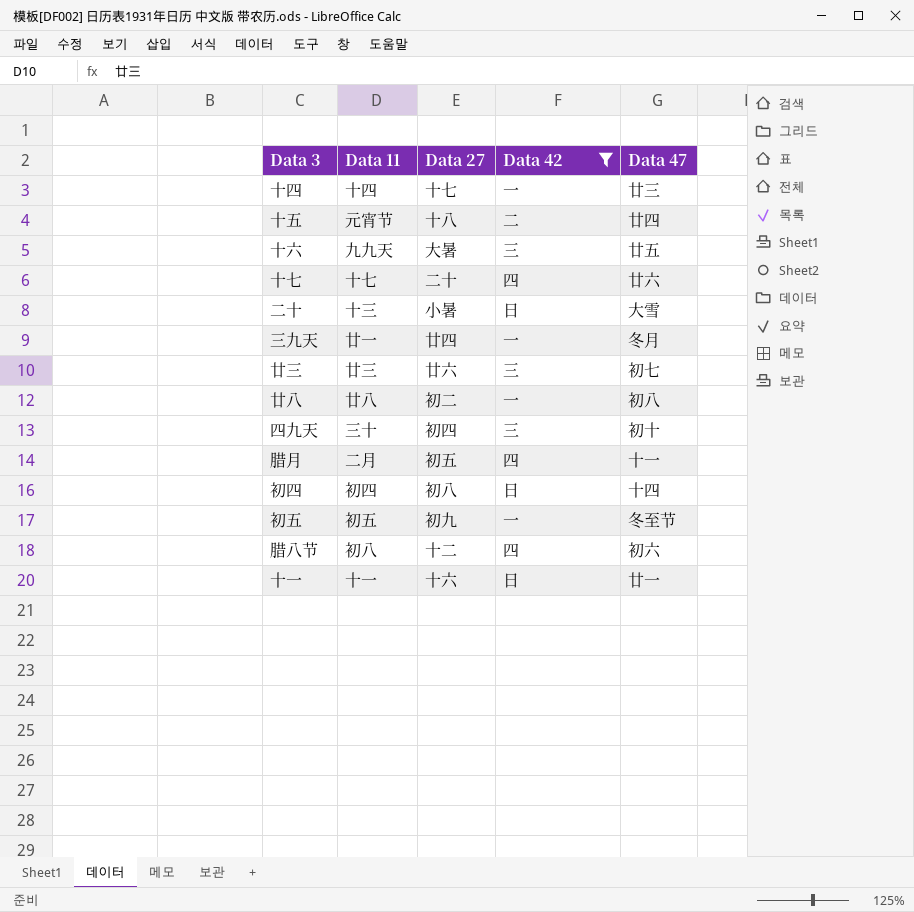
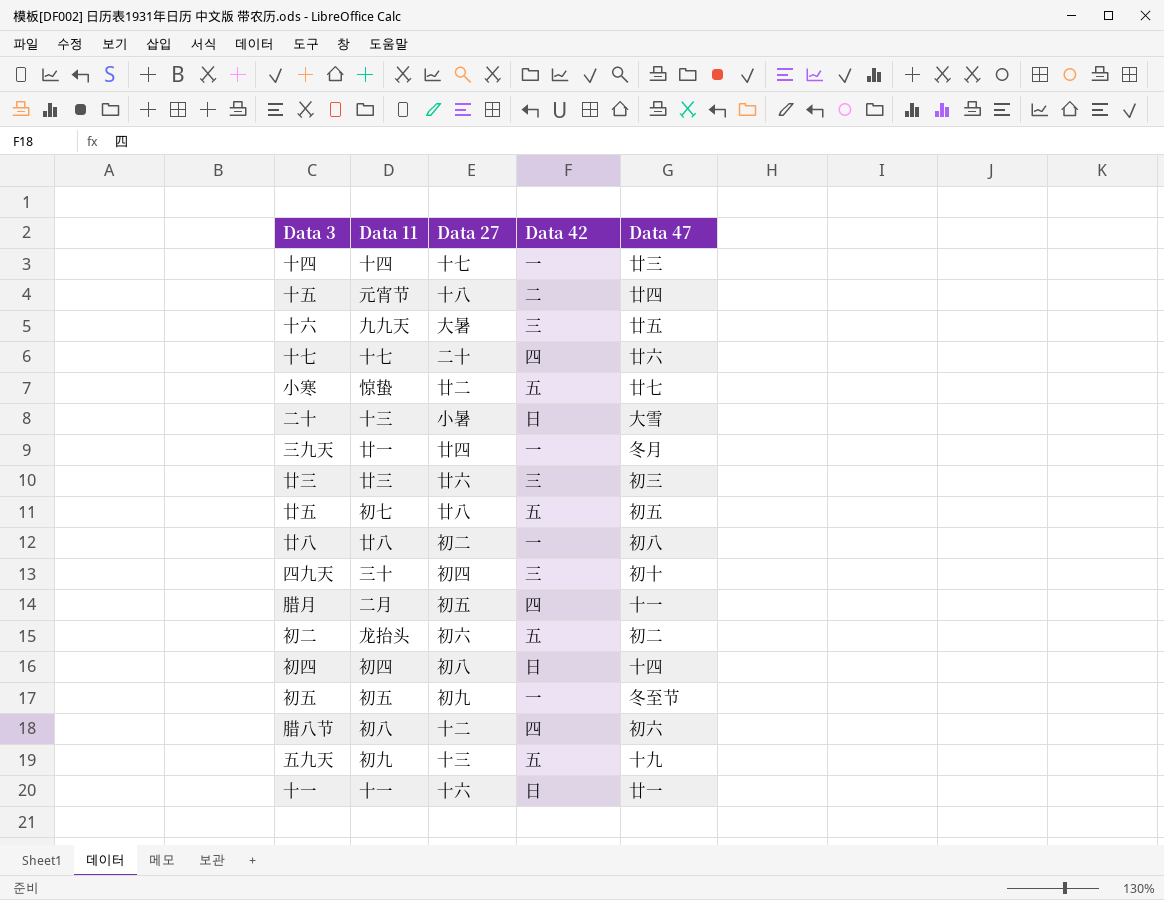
filter: Data 42 != 五 -> none
廿三 | Data 47: 初七 -> 初三

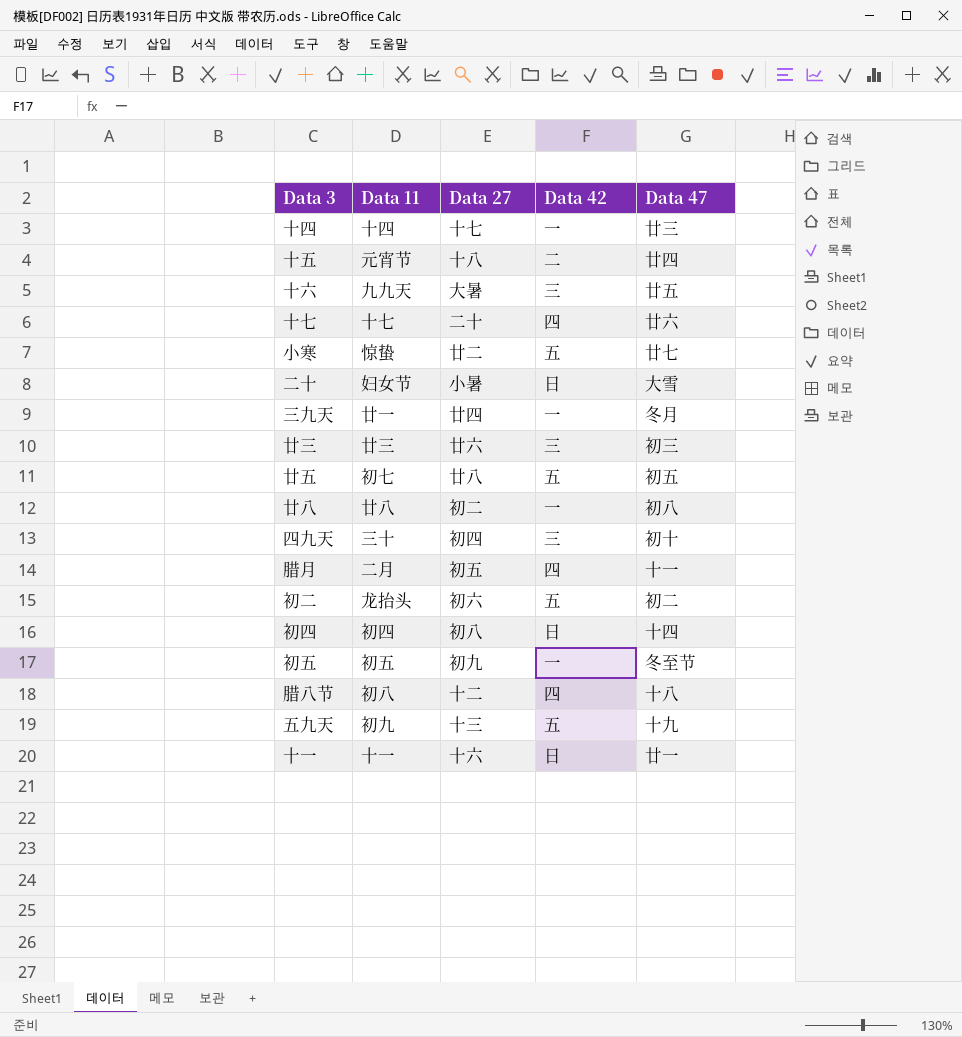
二十 | Data 11: 十三 -> 妇女节
腊八节 | Data 47: 初六 -> 十八

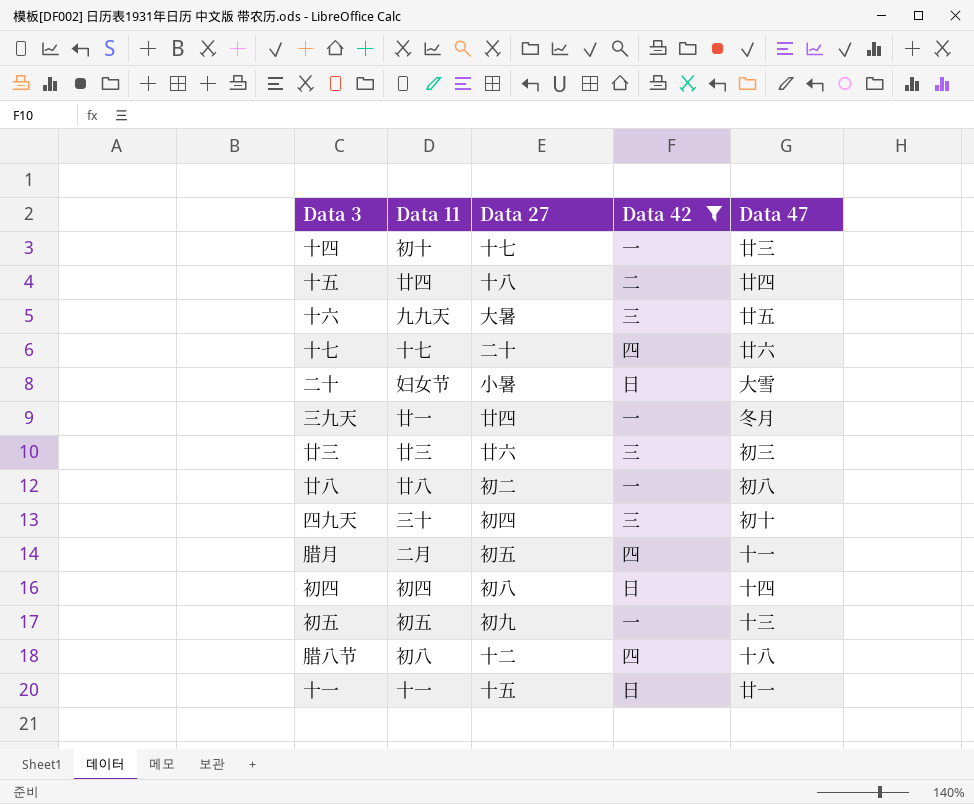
filter: none -> Data 42 != 五
十四 | Data 11: 十四 -> 初十
十五 | Data 11: 元宵节 -> 廿四
初五 | Data 47: 冬至节 -> 十三
十一 | Data 27: 十六 -> 十五

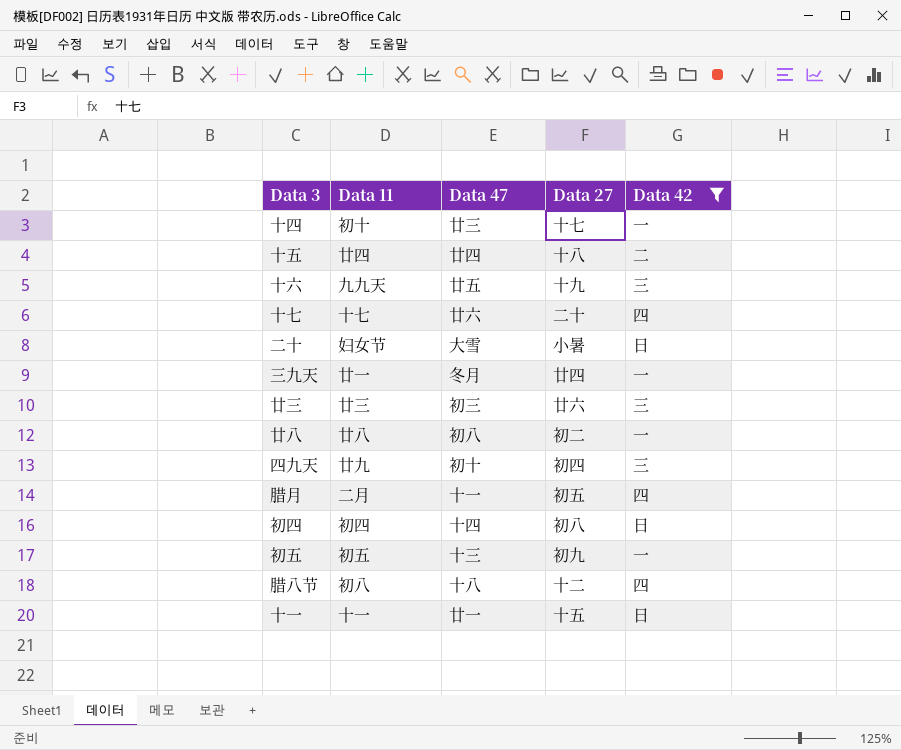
column Data 47 | position: 5 -> 3
十六 | Data 27: 大暑 -> 十九
四九天 | Data 11: 三十 -> 廿九

